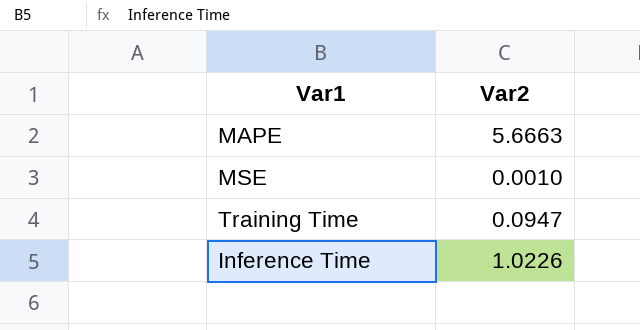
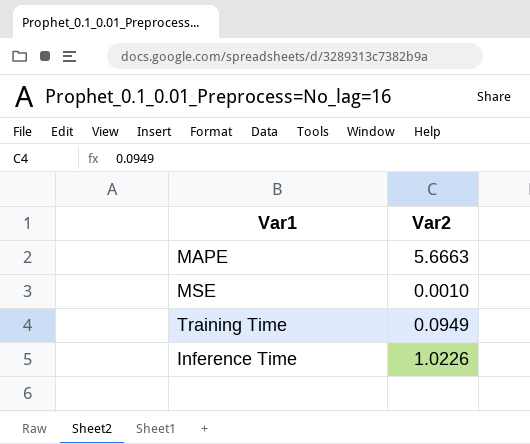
Training Time | Var2: 0.0947 -> 0.0949

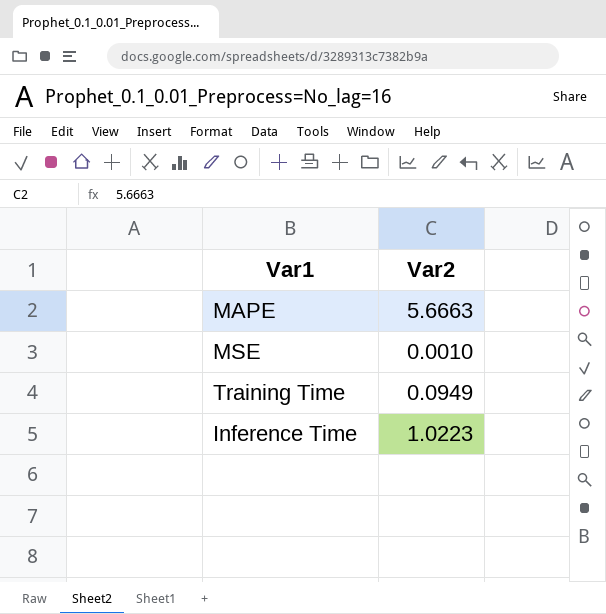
Inference Time | Var2: 1.0226 -> 1.0223

